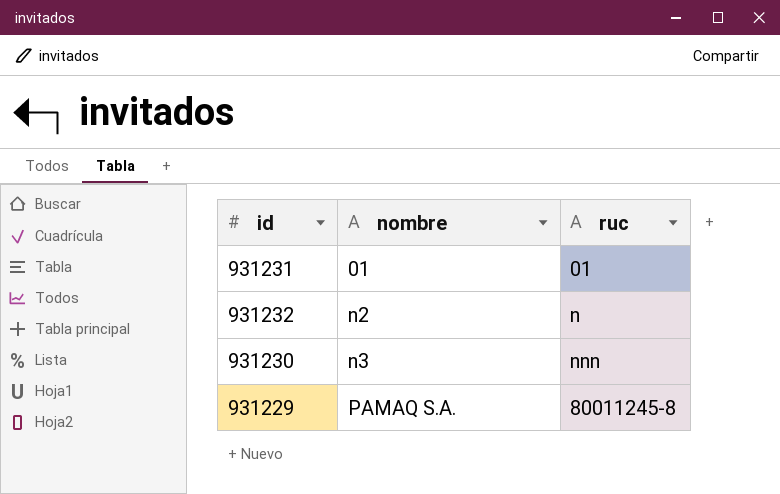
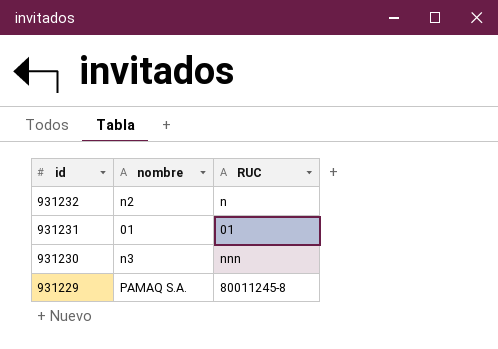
row order: nombre ascending -> id descending
column name: ruc -> RUC

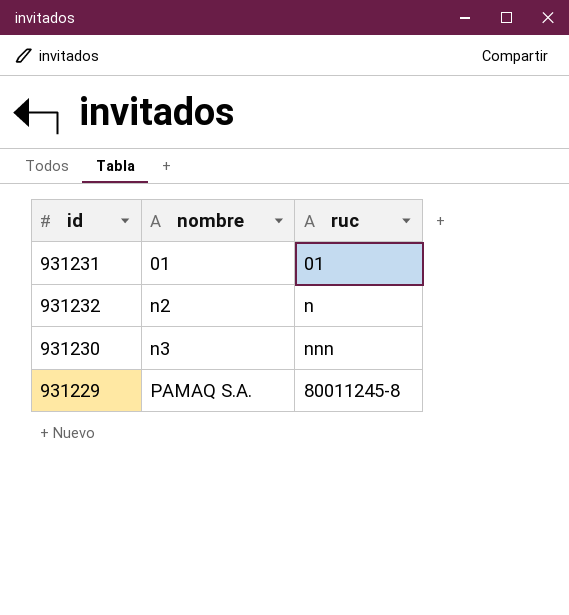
row order: id descending -> nombre ascending
column name: RUC -> ruc

